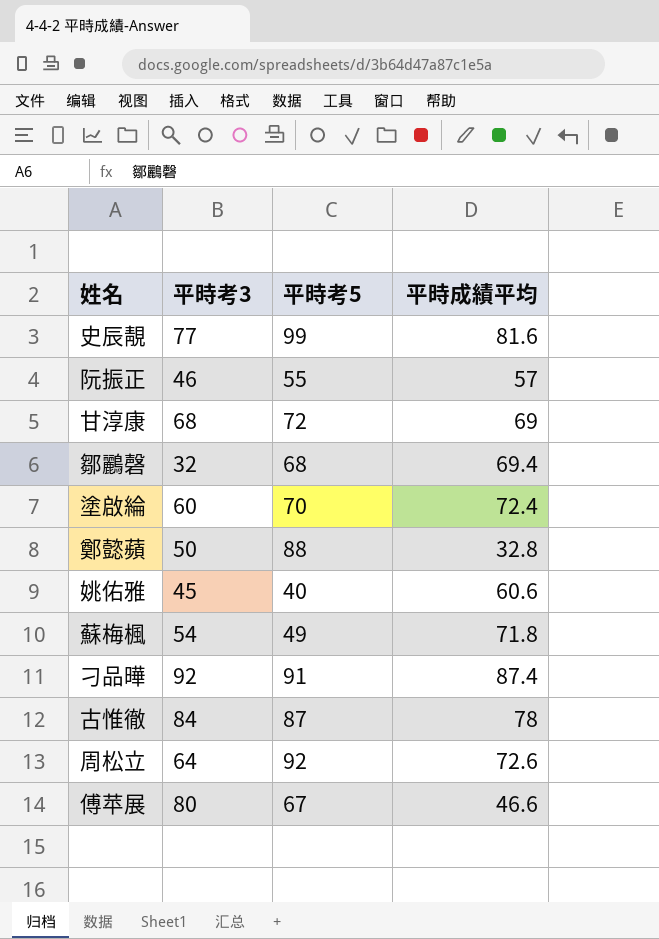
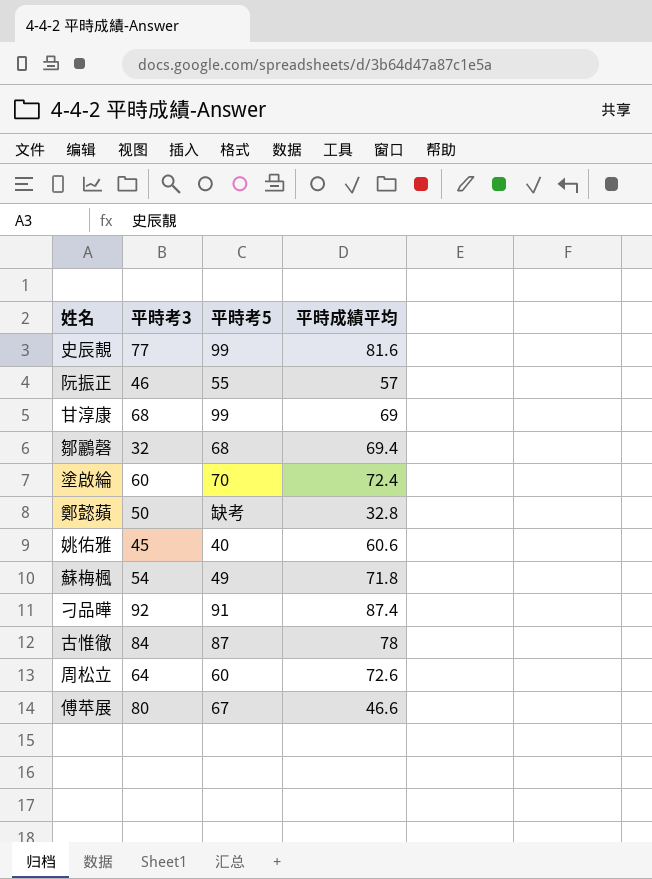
甘淳康 | 平時考5: 72 -> 99
鄭懿蘋 | 平時考5: 88 -> 缺考
周松立 | 平時考5: 92 -> 60

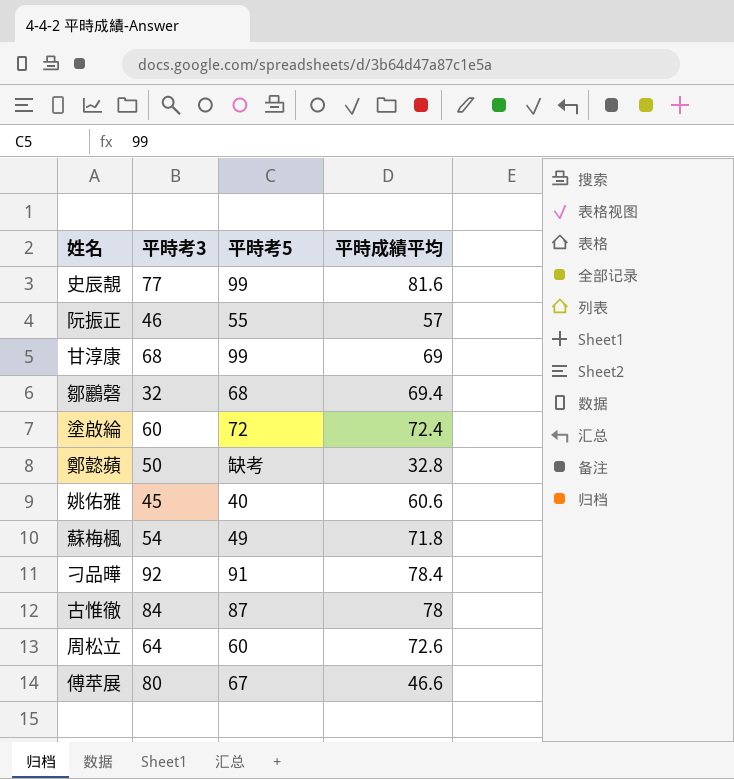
塗啟綸 | 平時考5: 70 -> 72
刁品曄 | 平時成績平均: 87.4 -> 78.4

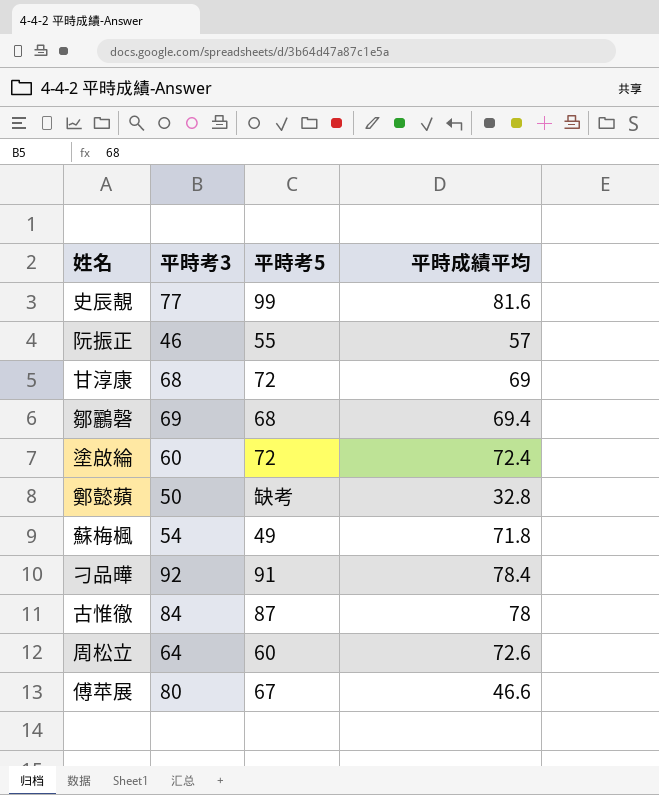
row 姚佑雅: 45 | 40 | 60.6 -> none
甘淳康 | 平時考5: 99 -> 72
鄒鸝磬 | 平時考3: 32 -> 69

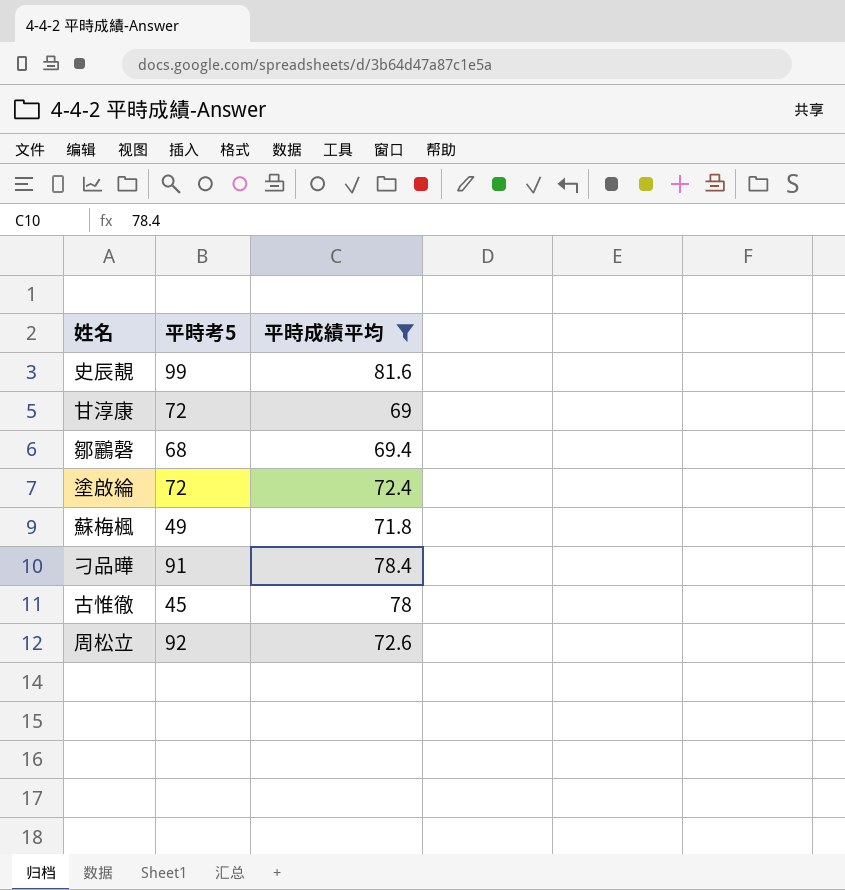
filter: none -> 平時成績平均 >= 69
column 平時考3 | position: 2 -> none
古惟徹 | 平時考5: 87 -> 45
周松立 | 平時考5: 60 -> 92

